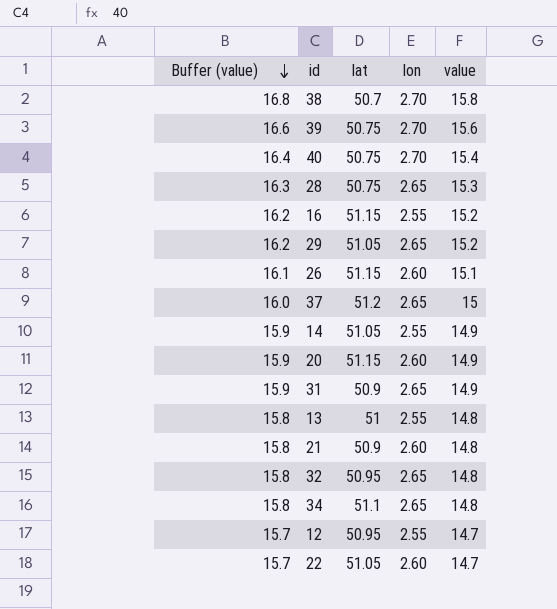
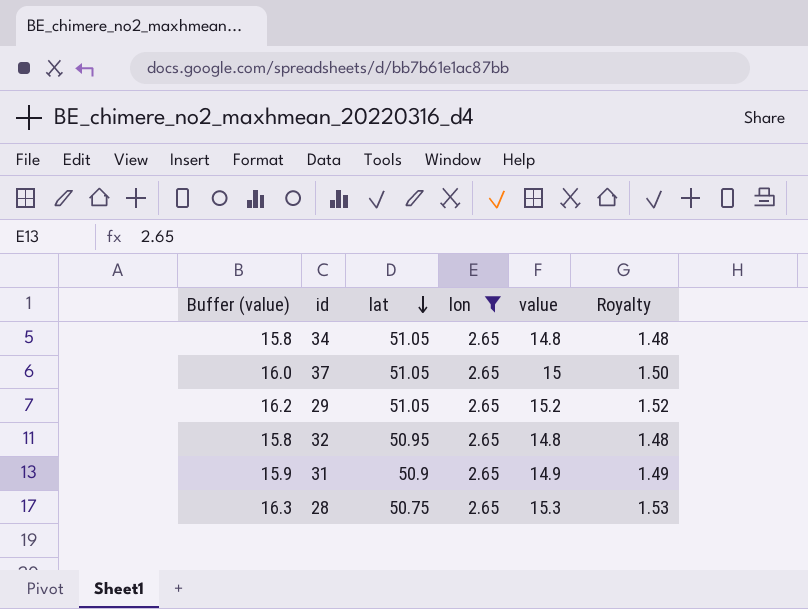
filter: none -> lon = 2.65
row order: Buffer (value) descending -> lat descending
column Royalty | formula: none -> [value] * 0.1
34 | lat: 51.1 -> 51.05
37 | lat: 51.2 -> 51.05

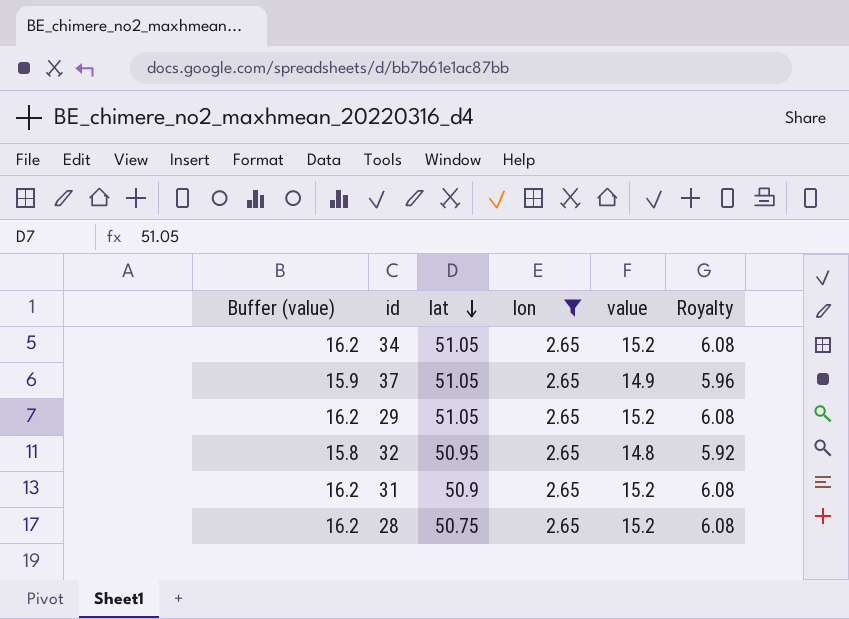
column Royalty | formula: [value] * 0.1 -> [value] * 0.4
34 | Buffer (value): 15.8 -> 16.2
34 | value: 14.8 -> 15.2
37 | Buffer (value): 16.0 -> 15.9
37 | value: 15 -> 14.9
31 | Buffer (value): 15.9 -> 16.2
31 | value: 14.9 -> 15.2
28 | Buffer (value): 16.3 -> 16.2
28 | value: 15.3 -> 15.2

